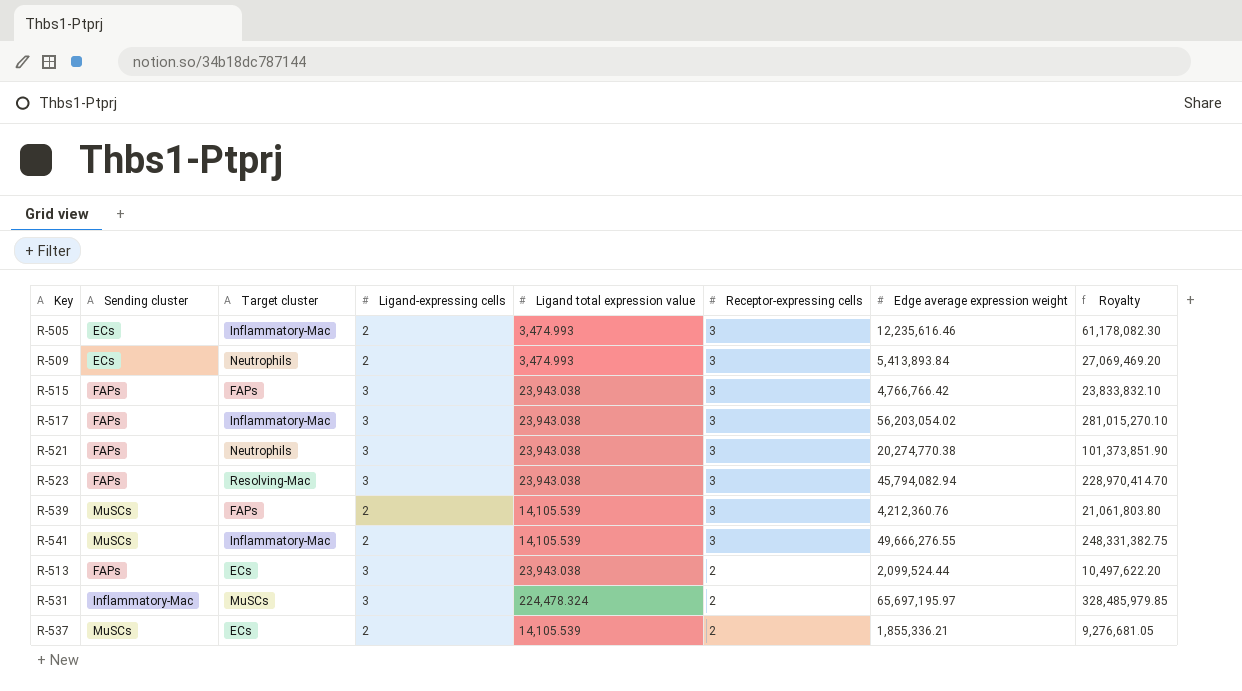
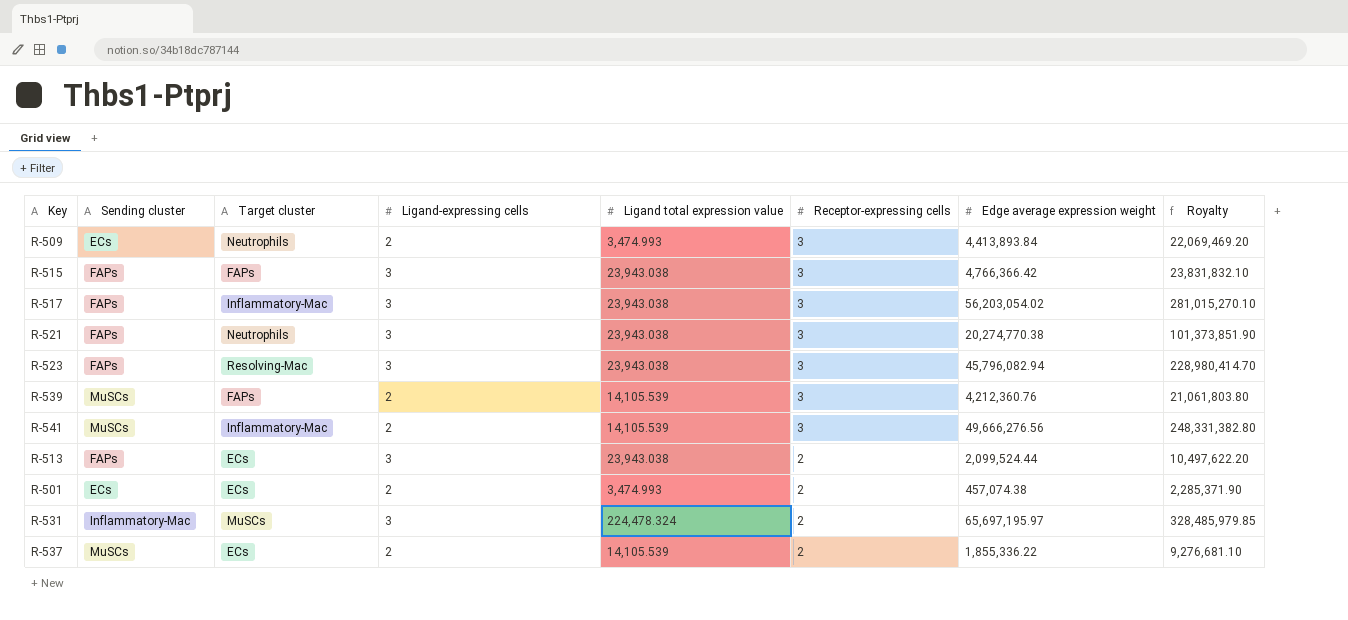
row R-505: ECs | Inflammatory-Mac | 2 | 3,474.993 | 3 | 12,235,616.46 | 61,178,082.30 -> none
R-509 | Edge average expression weight: 5,413,893.84 -> 4,413,893.84
R-509 | Royalty: 27,069,469.20 -> 22,069,469.20
R-515 | Edge average expression weight: 4,766,766.42 -> 4,766,366.42
R-515 | Royalty: 23,833,832.10 -> 23,831,832.10
R-523 | Edge average expression weight: 45,794,082.94 -> 45,796,082.94
R-523 | Royalty: 228,970,414.70 -> 228,980,414.70
R-541 | Edge average expression weight: 49,666,276.55 -> 49,666,276.56
R-541 | Royalty: 248,331,382.75 -> 248,331,382.80
row R-501: none -> ECs | ECs | 2 | 3,474.993 | 2 | 457,074.38 | 2,285,371.90
R-537 | Edge average expression weight: 1,855,336.21 -> 1,855,336.22
R-537 | Royalty: 9,276,681.05 -> 9,276,681.10

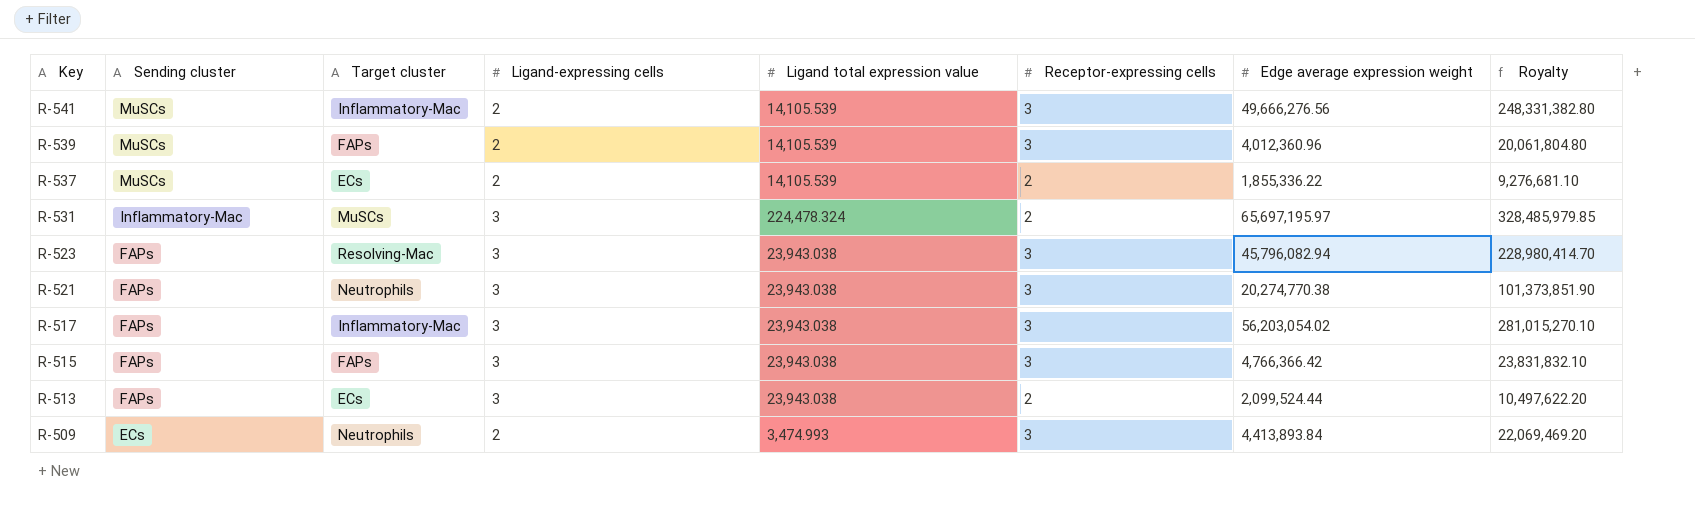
row order: Receptor-expressing cells descending -> Key descending
row R-501: ECs | ECs | 2 | 3,474.993 | 2 | 457,074.38 | 2,285,371.90 -> none
R-539 | Edge average expression weight: 4,212,360.76 -> 4,012,360.96
R-539 | Royalty: 21,061,803.80 -> 20,061,804.80

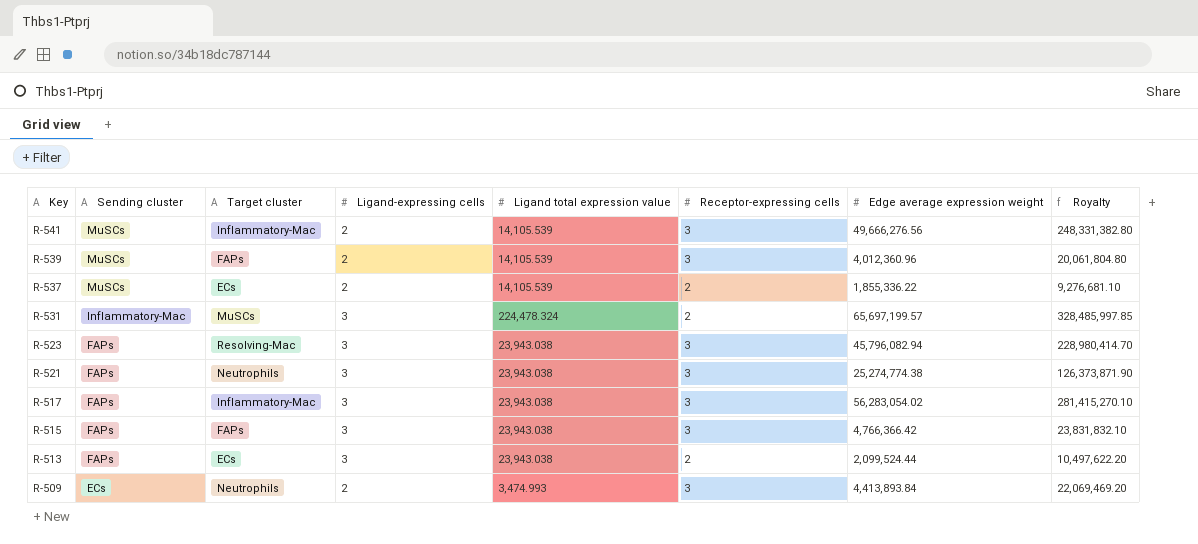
R-531 | Edge average expression weight: 65,697,195.97 -> 65,697,199.57
R-531 | Royalty: 328,485,979.85 -> 328,485,997.85
R-521 | Edge average expression weight: 20,274,770.38 -> 25,274,774.38
R-521 | Royalty: 101,373,851.90 -> 126,373,871.90
R-517 | Edge average expression weight: 56,203,054.02 -> 56,283,054.02
R-517 | Royalty: 281,015,270.10 -> 281,415,270.10

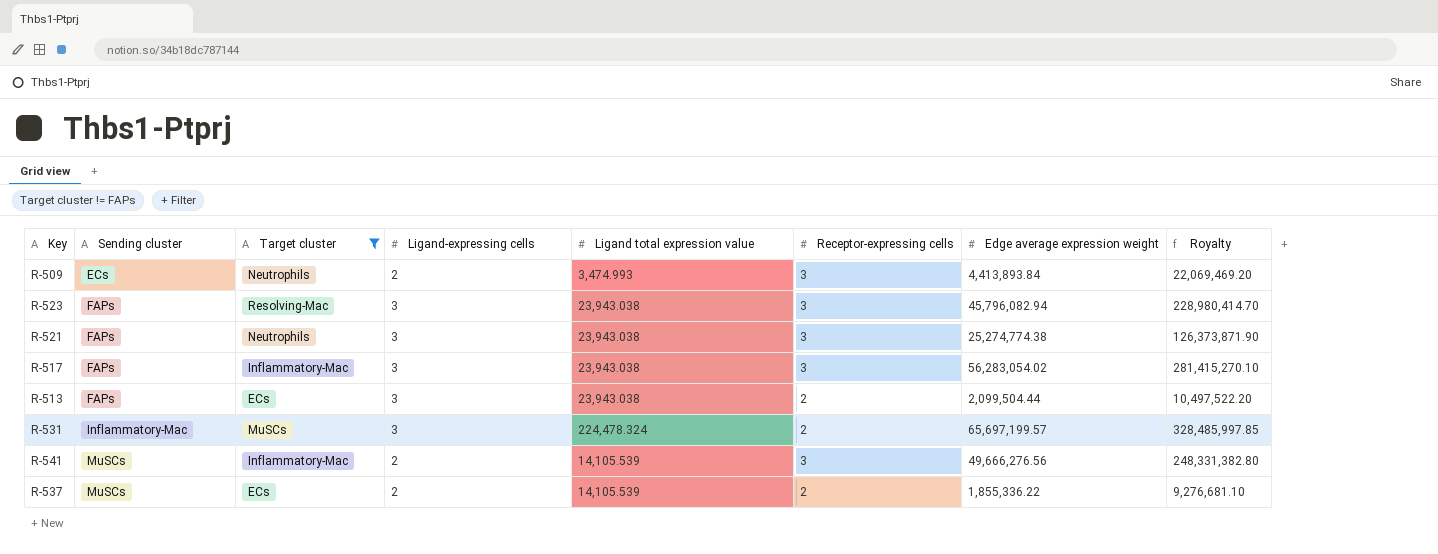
filter: none -> Target cluster != FAPs
row order: Key descending -> Sending cluster ascending
R-513 | Edge average expression weight: 2,099,524.44 -> 2,099,504.44
R-513 | Royalty: 10,497,622.20 -> 10,497,522.20

